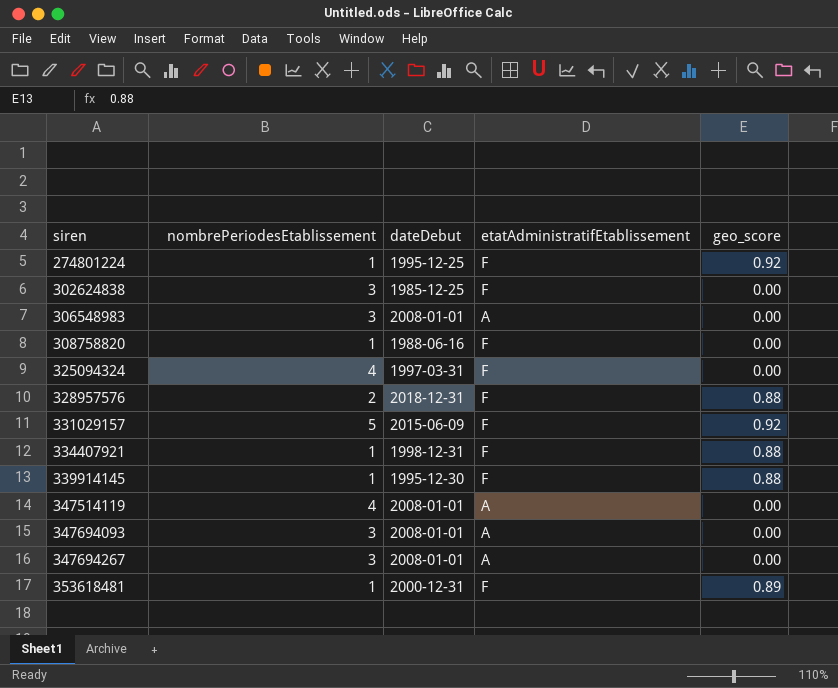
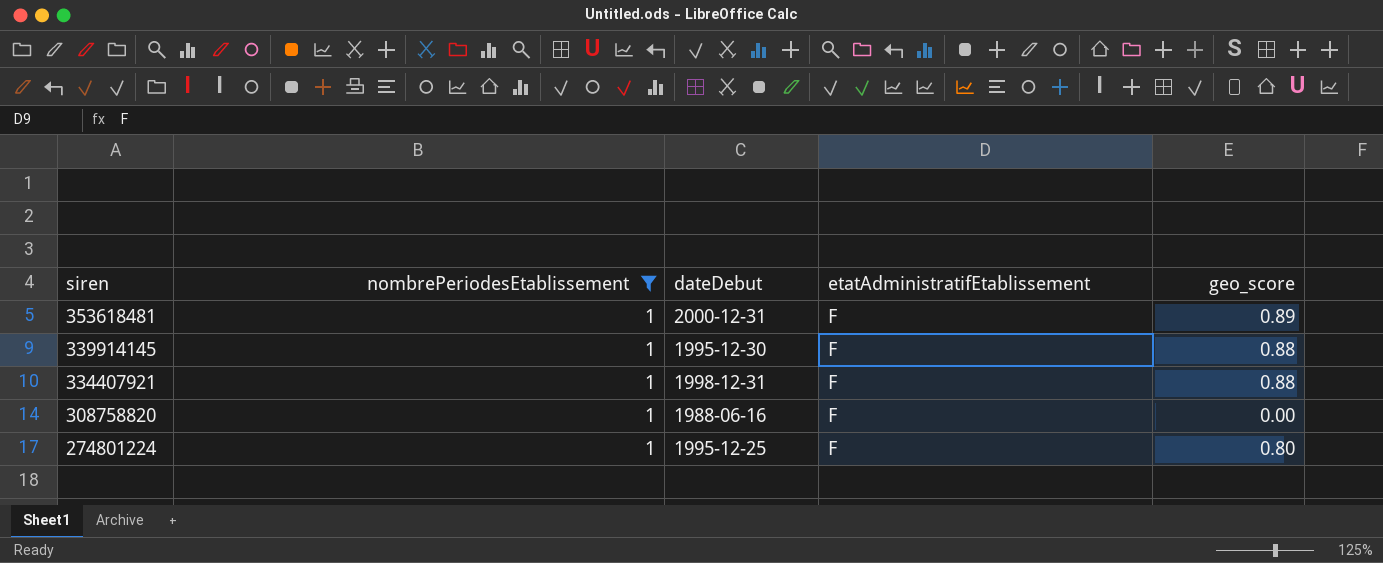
filter: none -> nombrePeriodesEtablissement = 1
row order: siren ascending -> siren descending
274801224 | geo_score: 0.92 -> 0.80

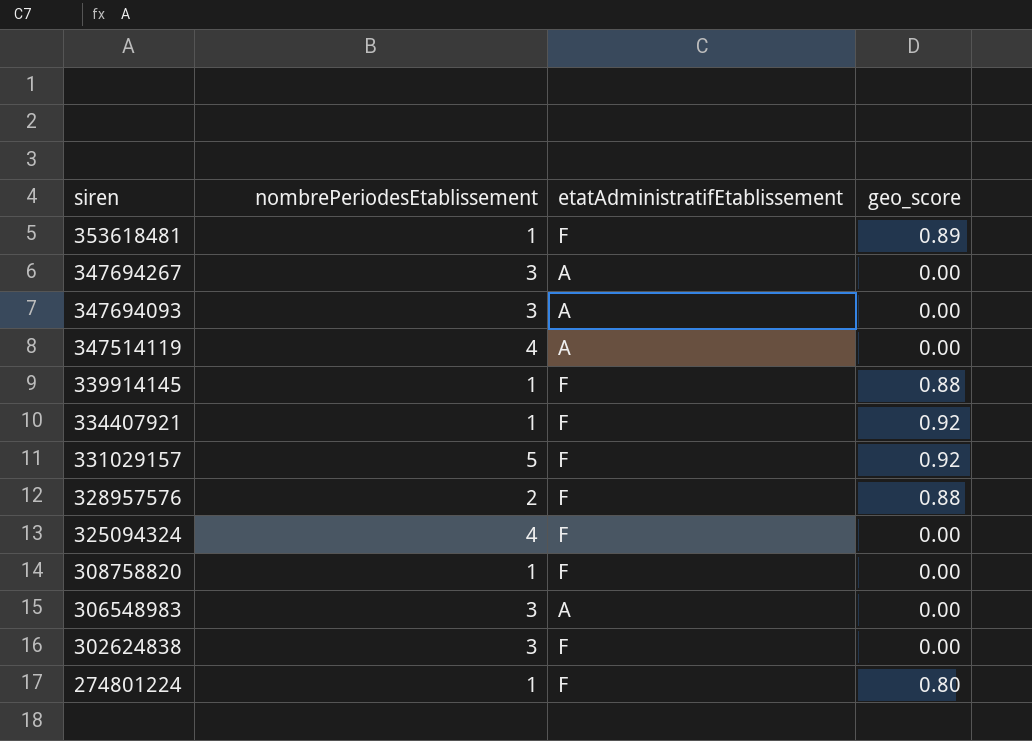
filter: nombrePeriodesEtablissement = 1 -> none
column dateDebut | position: 3 -> none
334407921 | geo_score: 0.88 -> 0.92

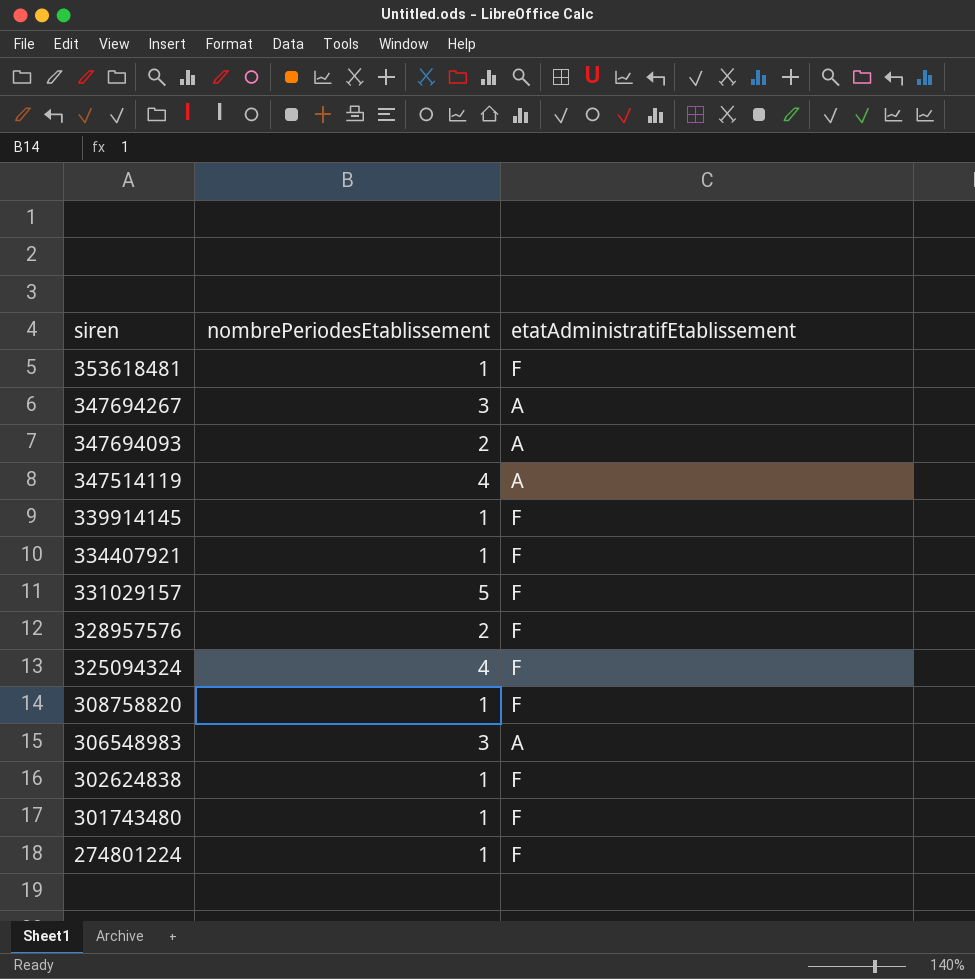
column geo_score | position: 4 -> none
347694093 | nombrePeriodesEtablissement: 3 -> 2
302624838 | nombrePeriodesEtablissement: 3 -> 1
row 301743480: none -> 1 | F

